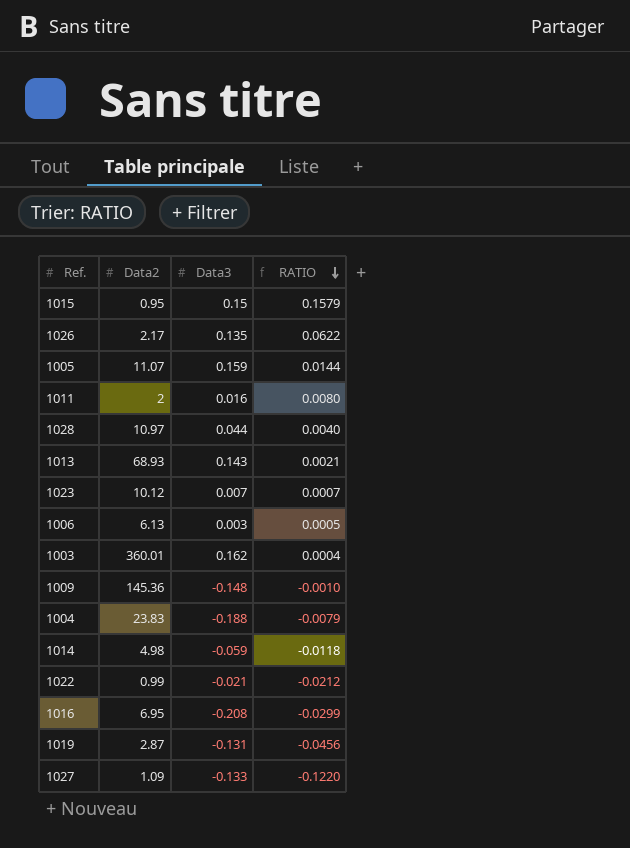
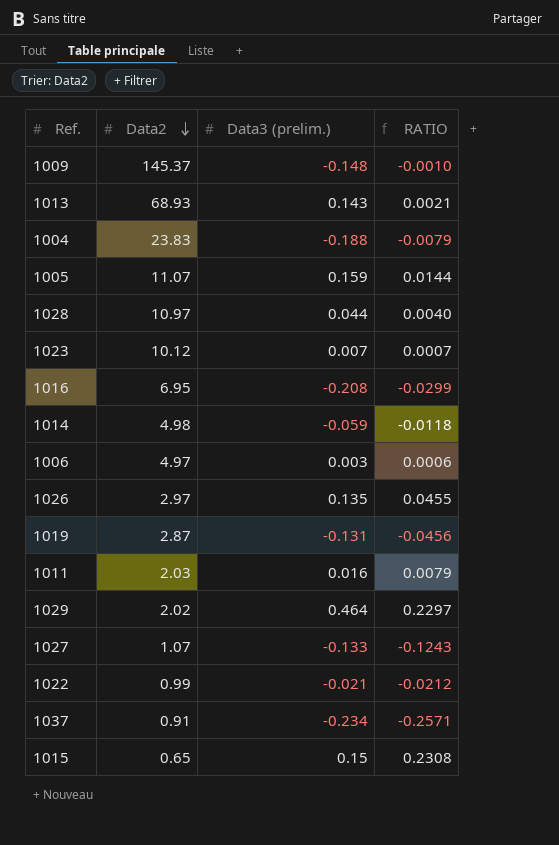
row order: RATIO descending -> Data2 descending
column name: Data3 -> Data3 (prelim.)
row 1003: 360.01 | 0.162 | 0.0004 -> none
1009 | Data2: 145.36 -> 145.37
1006 | Data2: 6.13 -> 4.97
1006 | RATIO: 0.0005 -> 0.0006
1026 | Data2: 2.17 -> 2.97
1026 | RATIO: 0.0622 -> 0.0455
1011 | Data2: 2 -> 2.03
1011 | RATIO: 0.0080 -> 0.0079
row 1029: none -> 2.02 | 0.464 | 0.2297
1027 | Data2: 1.09 -> 1.07
1027 | RATIO: -0.1220 -> -0.1243
row 1037: none -> 0.91 | -0.234 | -0.2571
1015 | Data2: 0.95 -> 0.65
1015 | RATIO: 0.1579 -> 0.2308

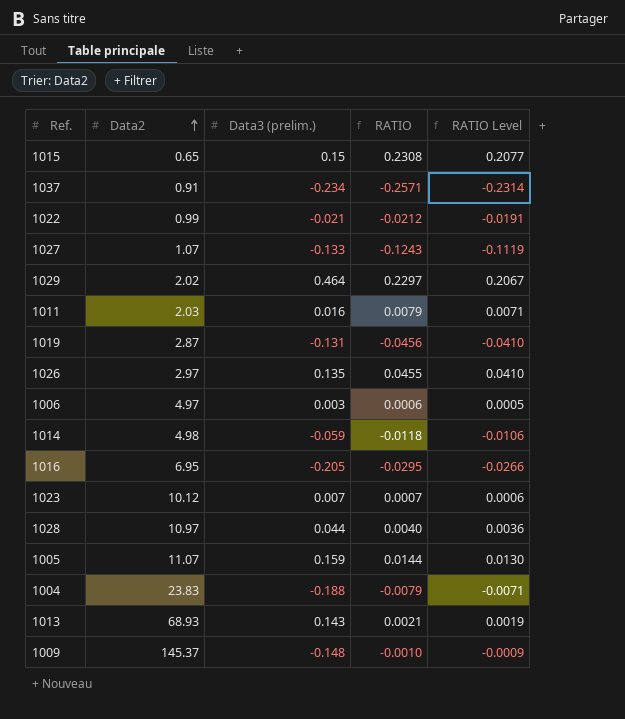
row order: Data2 descending -> Data2 ascending
column RATIO Level | formula: none -> [RATIO] * 0.9
1016 | Data3 (prelim.): -0.208 -> -0.205
1016 | RATIO: -0.0299 -> -0.0295

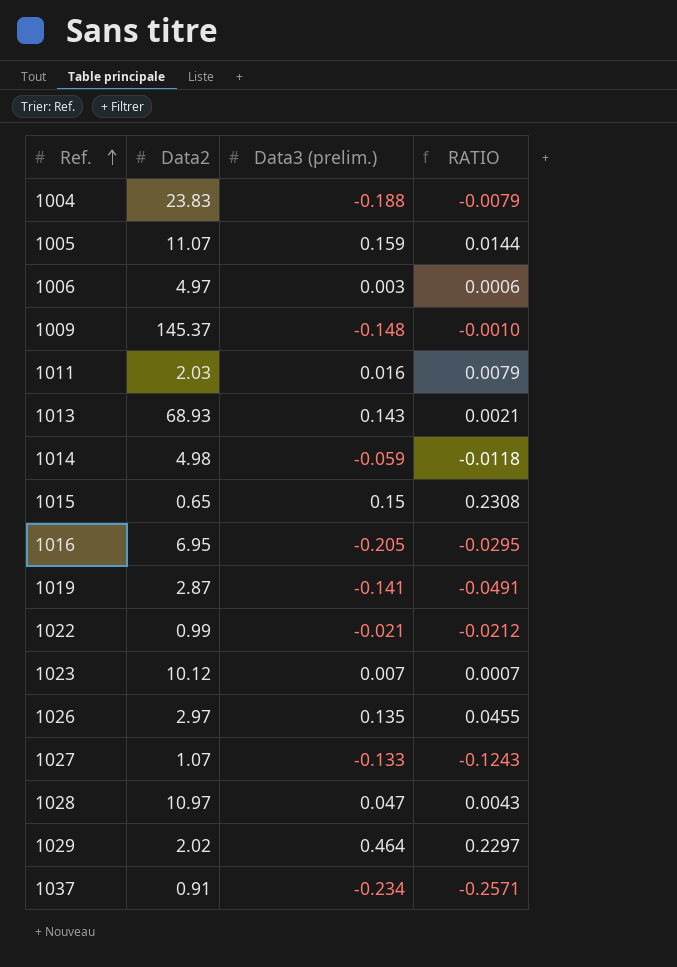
row order: Data2 ascending -> Ref. ascending
column RATIO Level | formula: [RATIO] * 0.9 -> none
1019 | Data3 (prelim.): -0.131 -> -0.141
1019 | RATIO: -0.0456 -> -0.0491
1028 | Data3 (prelim.): 0.044 -> 0.047
1028 | RATIO: 0.0040 -> 0.0043

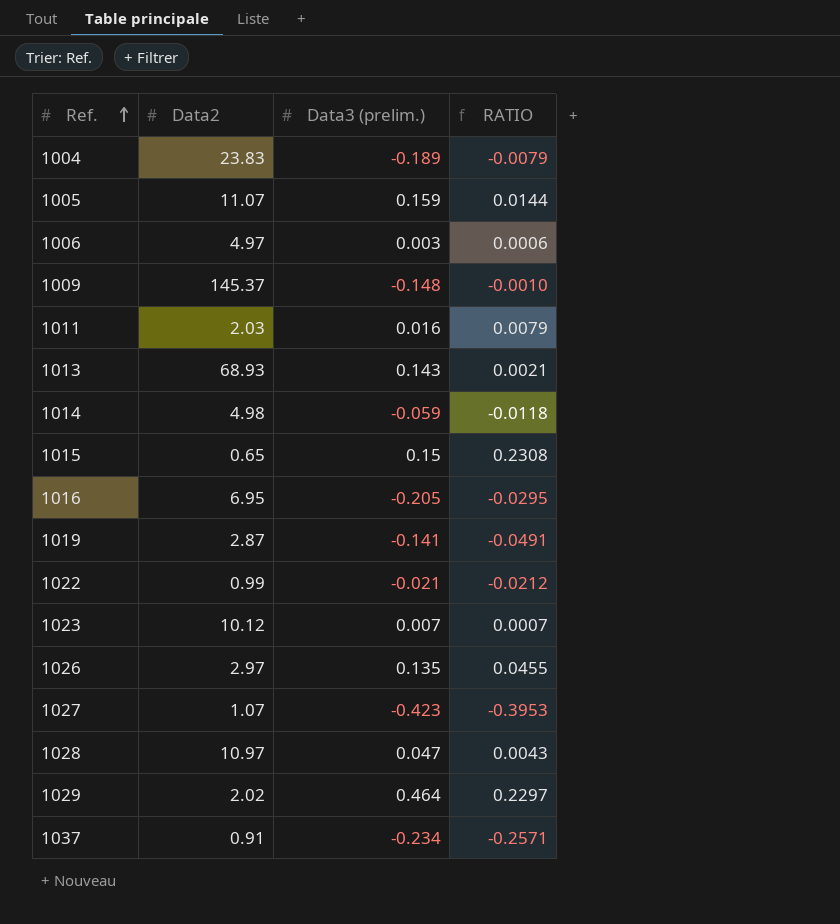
1004 | Data3 (prelim.): -0.188 -> -0.189
1027 | Data3 (prelim.): -0.133 -> -0.423
1027 | RATIO: -0.1243 -> -0.3953

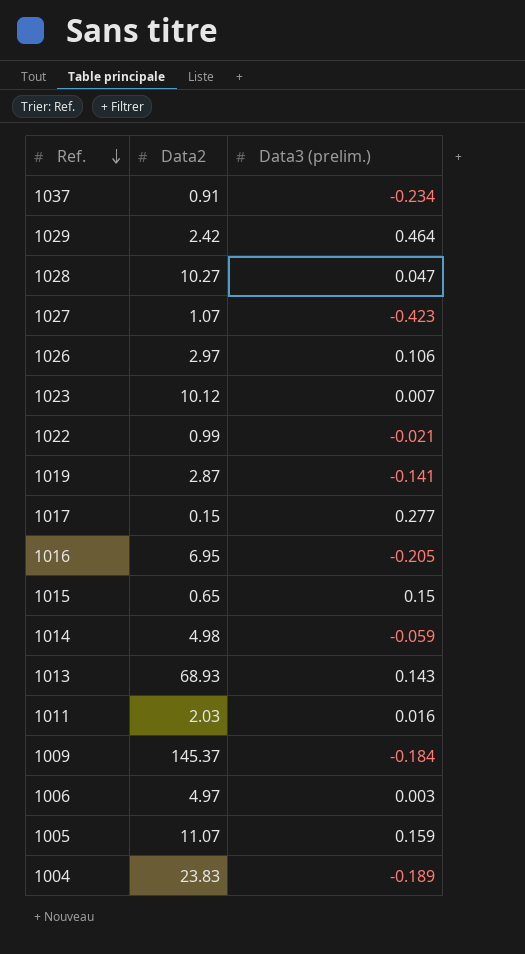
row order: Ref. ascending -> Ref. descending
column RATIO | formula: [Data3 (prelim.)] / [Data2] -> none
1029 | Data2: 2.02 -> 2.42
1028 | Data2: 10.97 -> 10.27
1026 | Data3 (prelim.): 0.135 -> 0.106
row 1017: none -> 0.15 | 0.277
1009 | Data3 (prelim.): -0.148 -> -0.184

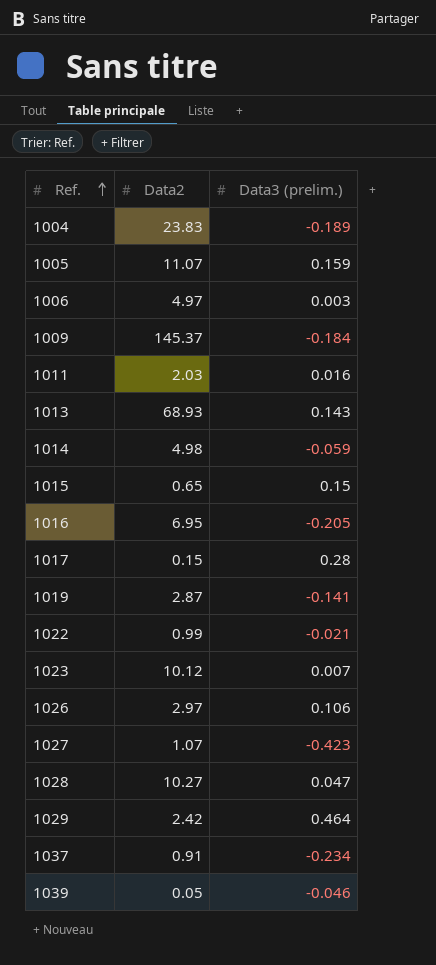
row order: Ref. descending -> Ref. ascending
1017 | Data3 (prelim.): 0.277 -> 0.28
row 1039: none -> 0.05 | -0.046

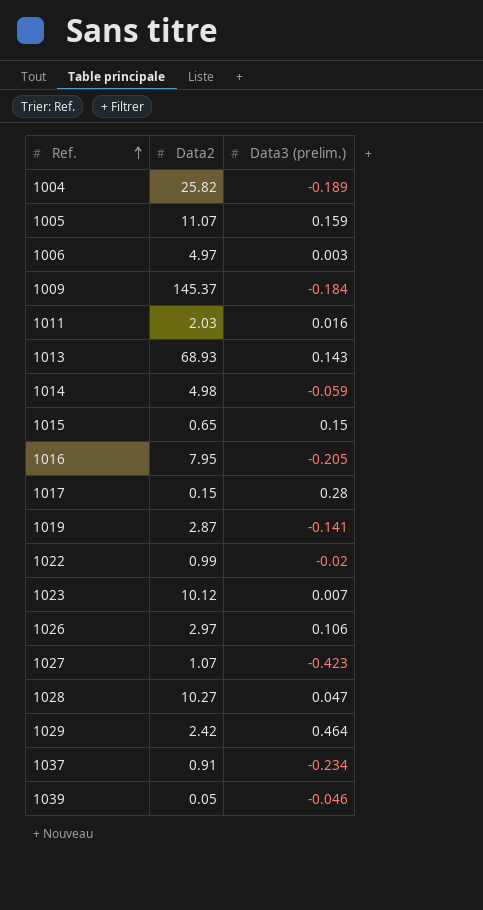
1004 | Data2: 23.83 -> 25.82
1016 | Data2: 6.95 -> 7.95
1022 | Data3 (prelim.): -0.021 -> -0.02

